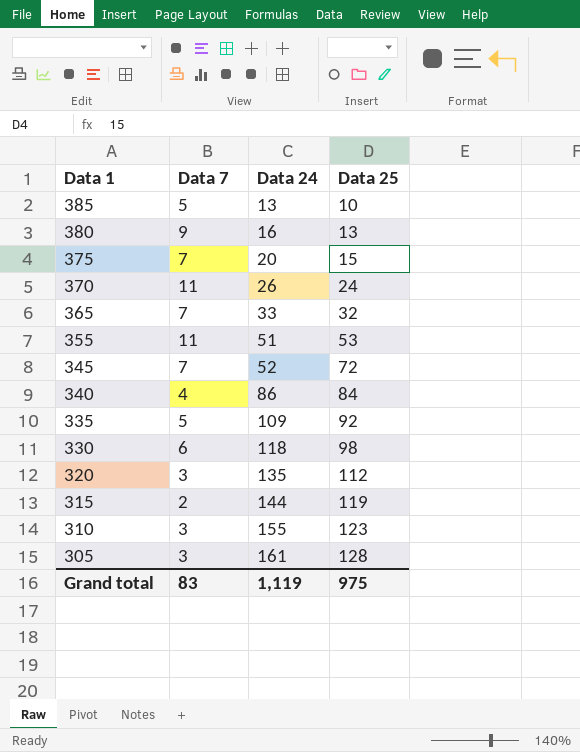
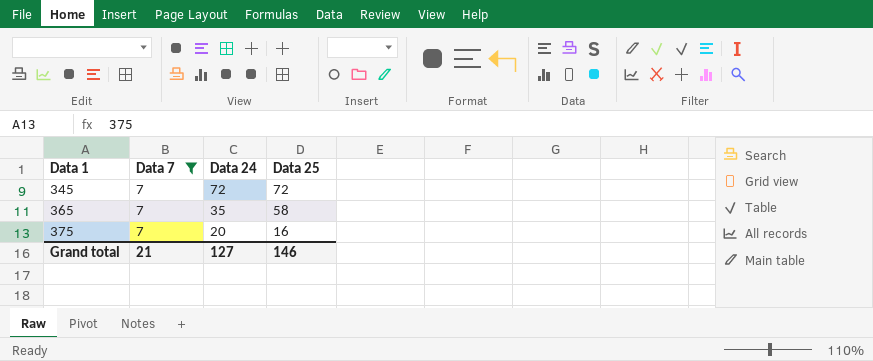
filter: none -> Data 7 = 7
row order: Data 1 descending -> Data 1 ascending
345 | Data 24: 52 -> 72
365 | Data 24: 33 -> 35
365 | Data 25: 32 -> 58
375 | Data 25: 15 -> 16
Grand total | Data 7: 83 -> 21
Grand total | Data 24: 1,119 -> 127
Grand total | Data 25: 975 -> 146

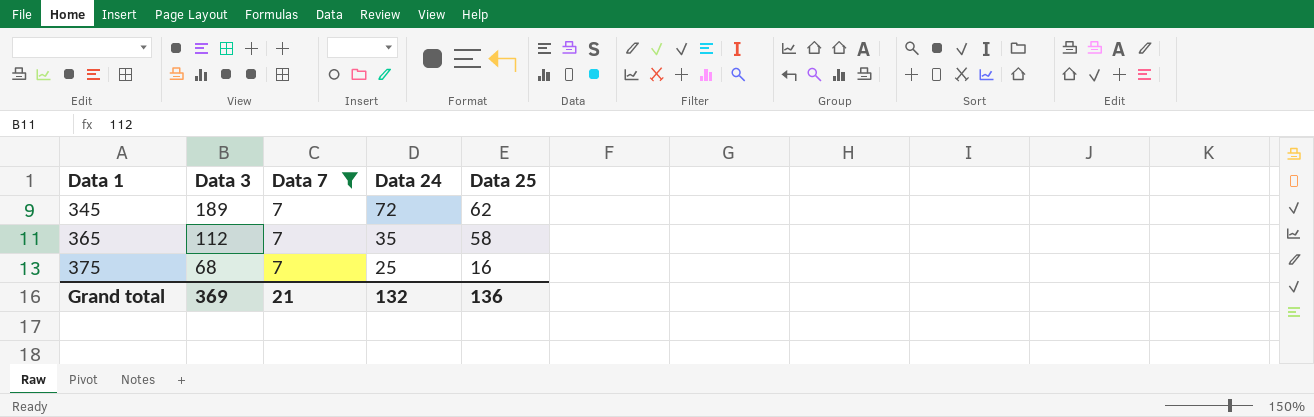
column Data 3 | position: none -> 2
345 | Data 25: 72 -> 62
375 | Data 24: 20 -> 25
Grand total | Data 24: 127 -> 132
Grand total | Data 25: 146 -> 136

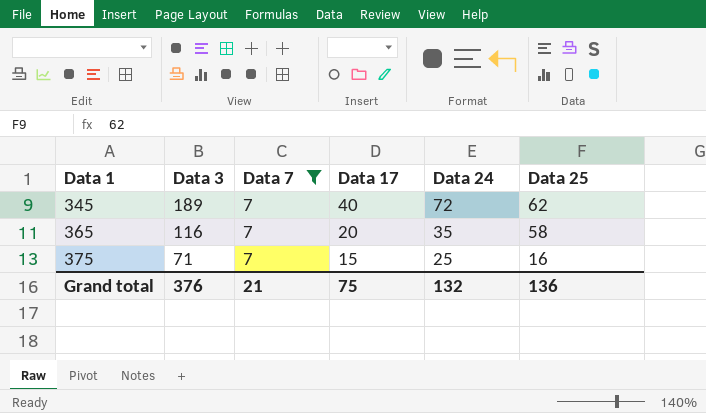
column Data 17 | position: none -> 4
365 | Data 3: 112 -> 116
375 | Data 3: 68 -> 71
Grand total | Data 3: 369 -> 376

